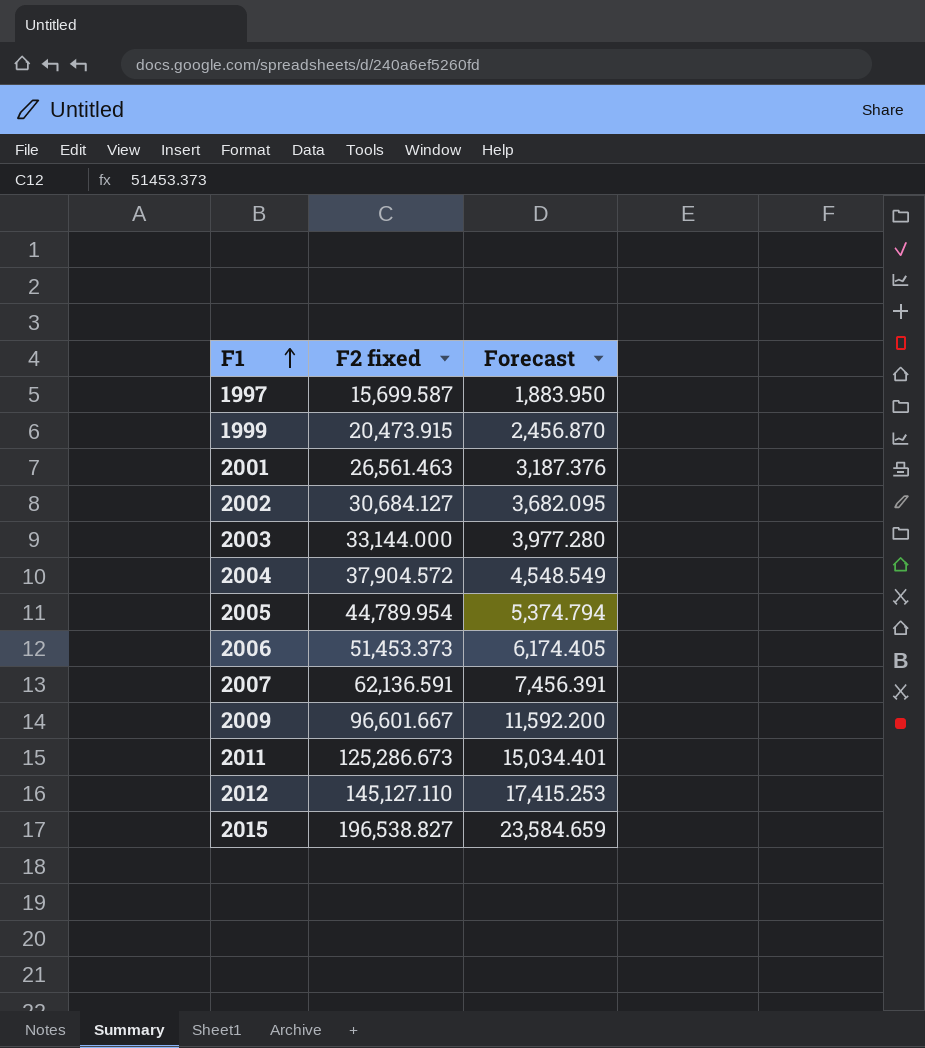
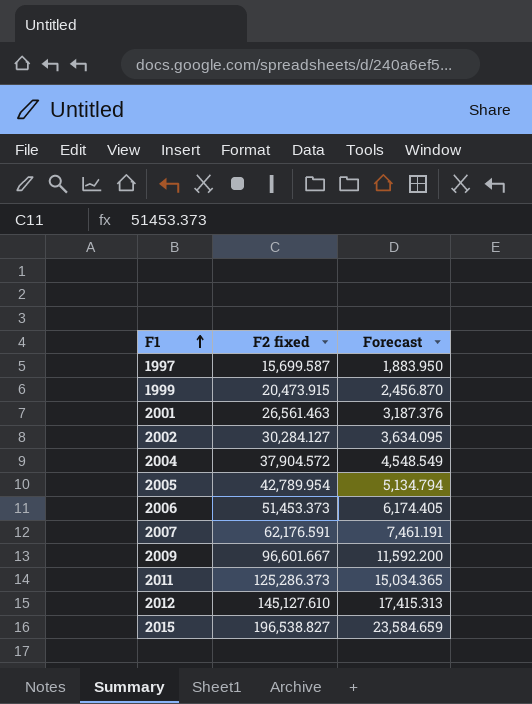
row 2003: 33,144.000 | 3,977.280 -> none
2002 | F2 fixed: 30,684.127 -> 30,284.127
2002 | Forecast: 3,682.095 -> 3,634.095
2005 | F2 fixed: 44,789.954 -> 42,789.954
2005 | Forecast: 5,374.794 -> 5,134.794
2007 | F2 fixed: 62,136.591 -> 62,176.591
2007 | Forecast: 7,456.391 -> 7,461.191
2011 | F2 fixed: 125,286.673 -> 125,286.373
2011 | Forecast: 15,034.401 -> 15,034.365
2012 | F2 fixed: 145,127.110 -> 145,127.610
2012 | Forecast: 17,415.253 -> 17,415.313

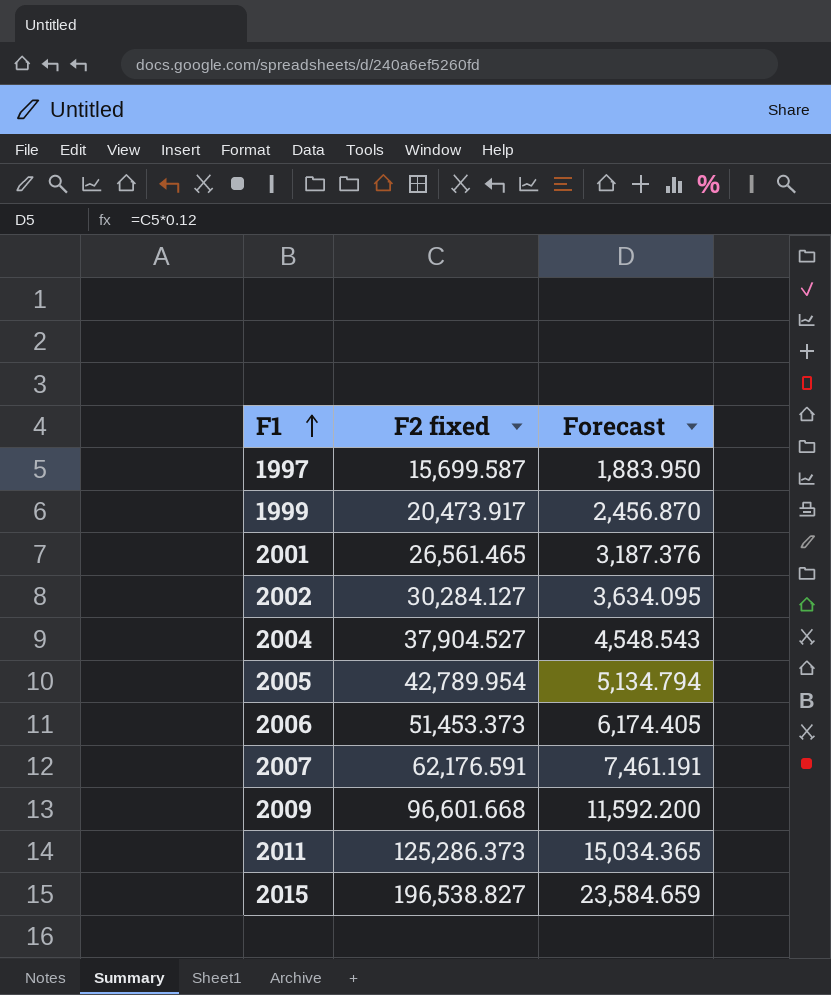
row 2012: 145,127.610 | 17,415.313 -> none
1999 | F2 fixed: 20,473.915 -> 20,473.917
2001 | F2 fixed: 26,561.463 -> 26,561.465
2004 | F2 fixed: 37,904.572 -> 37,904.527
2004 | Forecast: 4,548.549 -> 4,548.543
2009 | F2 fixed: 96,601.667 -> 96,601.668

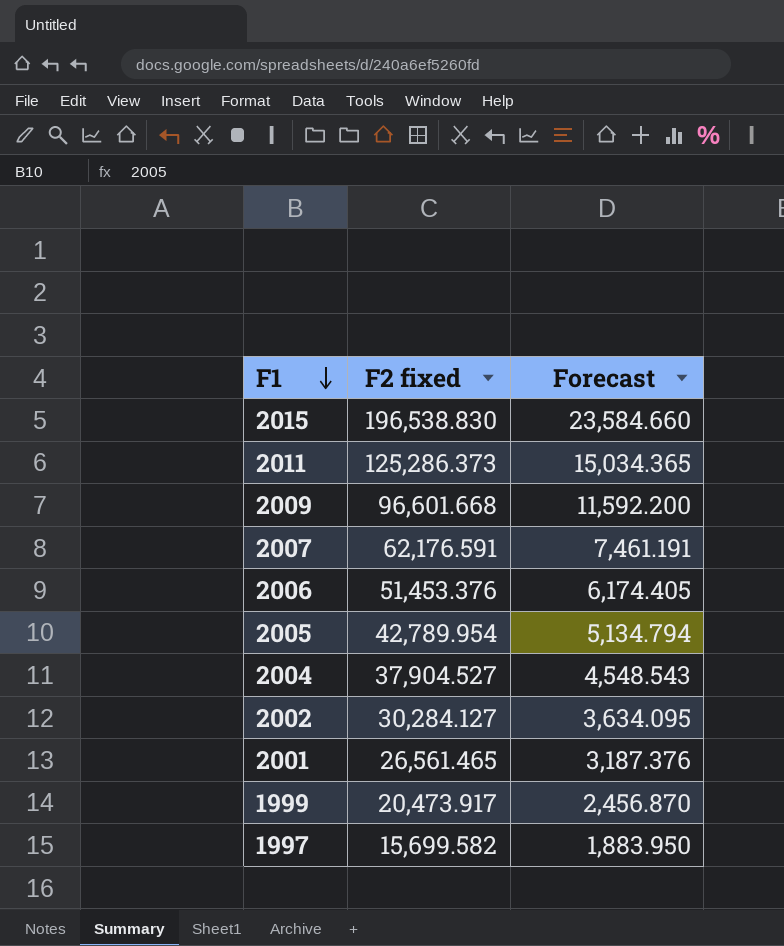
row order: F1 ascending -> F1 descending
2015 | F2 fixed: 196,538.827 -> 196,538.830
2015 | Forecast: 23,584.659 -> 23,584.660
2006 | F2 fixed: 51,453.373 -> 51,453.376
1997 | F2 fixed: 15,699.587 -> 15,699.582

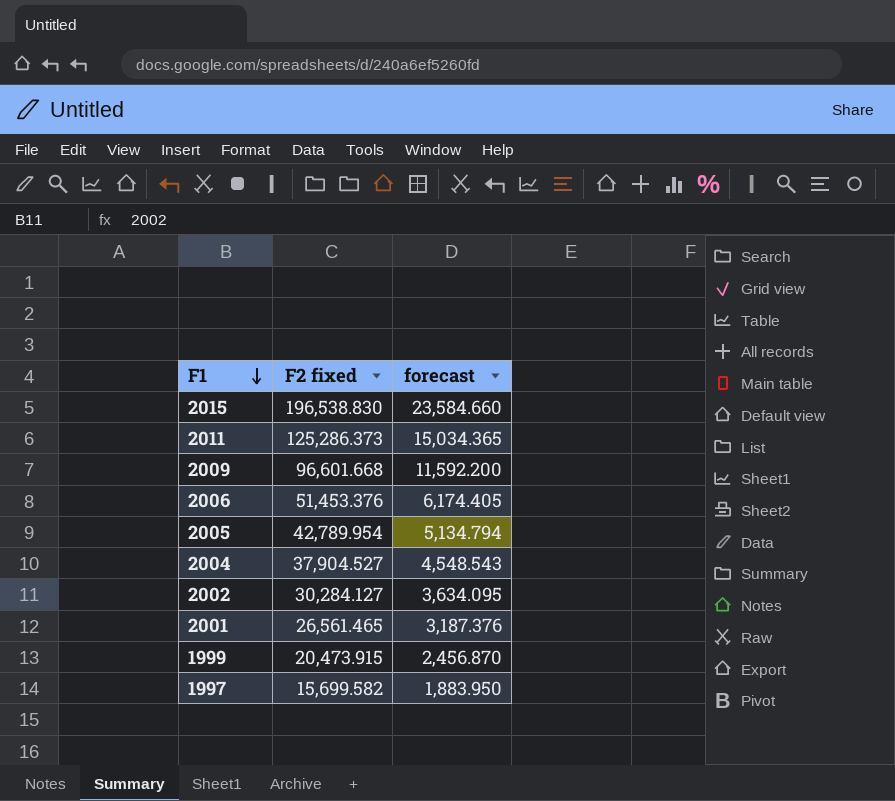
column name: Forecast -> forecast
row 2007: 62,176.591 | 7,461.191 -> none
1999 | F2 fixed: 20,473.917 -> 20,473.915

